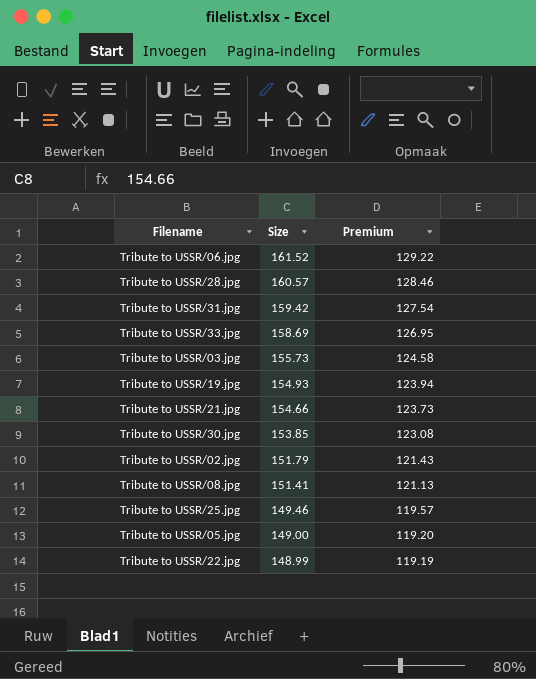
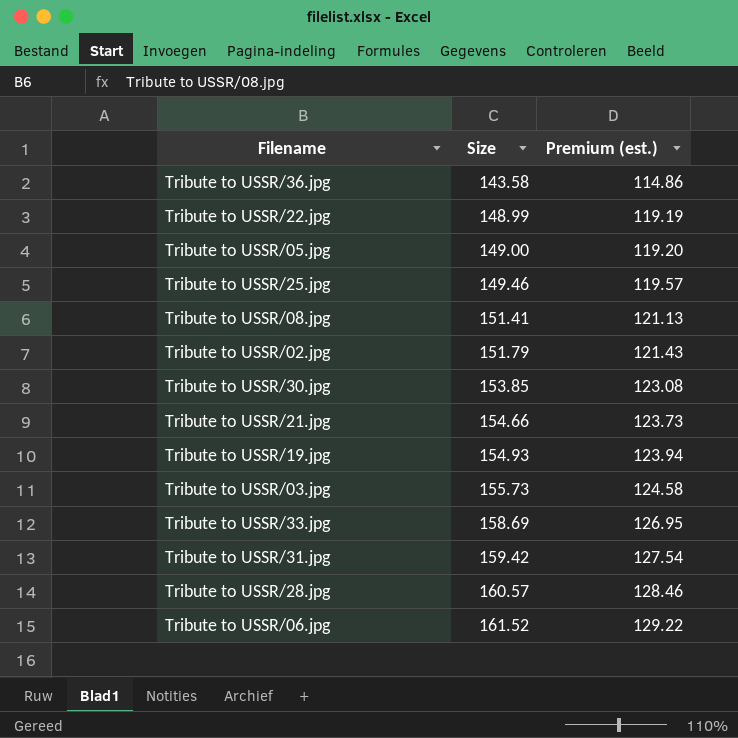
row order: Size descending -> Size ascending
column name: Premium -> Premium (est.)
row Tribute to USSR/36.jpg: none -> 143.58 | 114.86

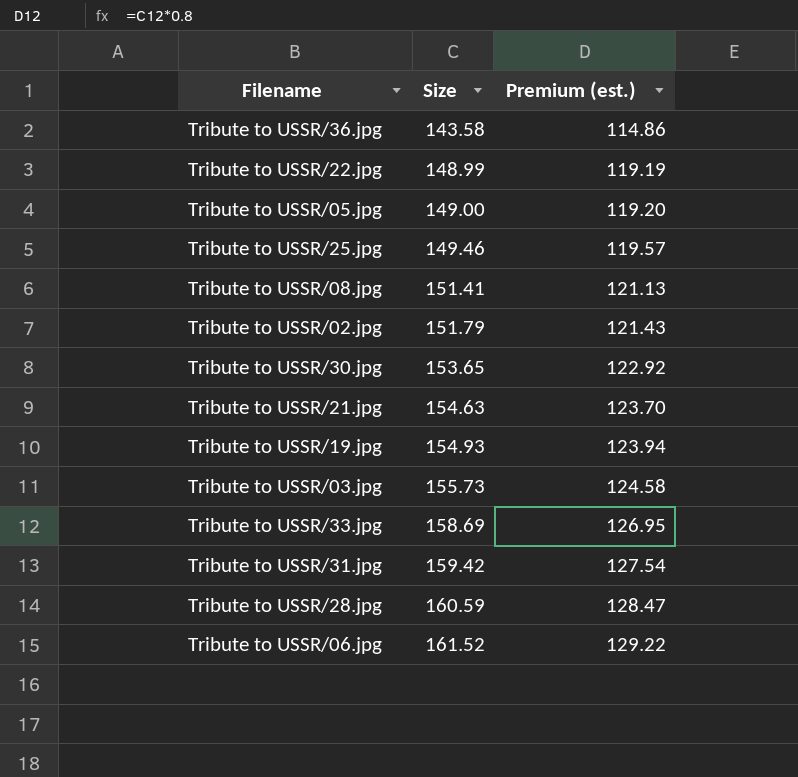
Tribute to USSR/30.jpg | Size: 153.85 -> 153.65
Tribute to USSR/30.jpg | Premium (est.): 123.08 -> 122.92
Tribute to USSR/21.jpg | Size: 154.66 -> 154.63
Tribute to USSR/21.jpg | Premium (est.): 123.73 -> 123.70
Tribute to USSR/28.jpg | Size: 160.57 -> 160.59
Tribute to USSR/28.jpg | Premium (est.): 128.46 -> 128.47

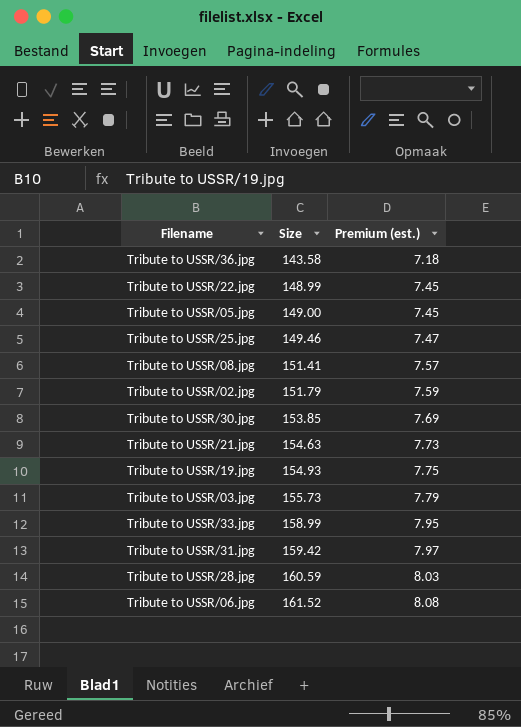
column Premium (est.) | formula: [Size] * 0.8 -> [Size] * 0.05
Tribute to USSR/30.jpg | Size: 153.65 -> 153.85
Tribute to USSR/33.jpg | Size: 158.69 -> 158.99

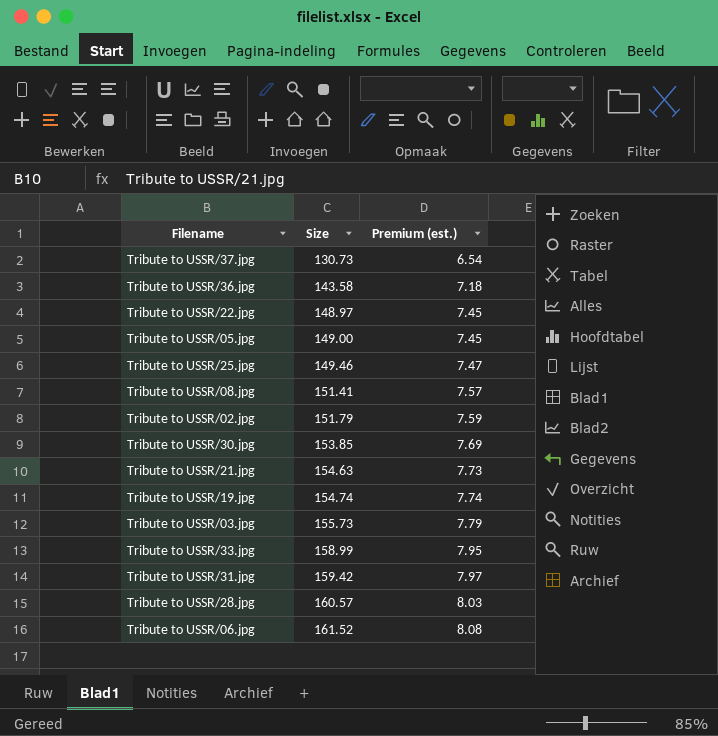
row Tribute to USSR/37.jpg: none -> 130.73 | 6.54
Tribute to USSR/22.jpg | Size: 148.99 -> 148.97
Tribute to USSR/19.jpg | Size: 154.93 -> 154.74
Tribute to USSR/19.jpg | Premium (est.): 7.75 -> 7.74
Tribute to USSR/28.jpg | Size: 160.59 -> 160.57

